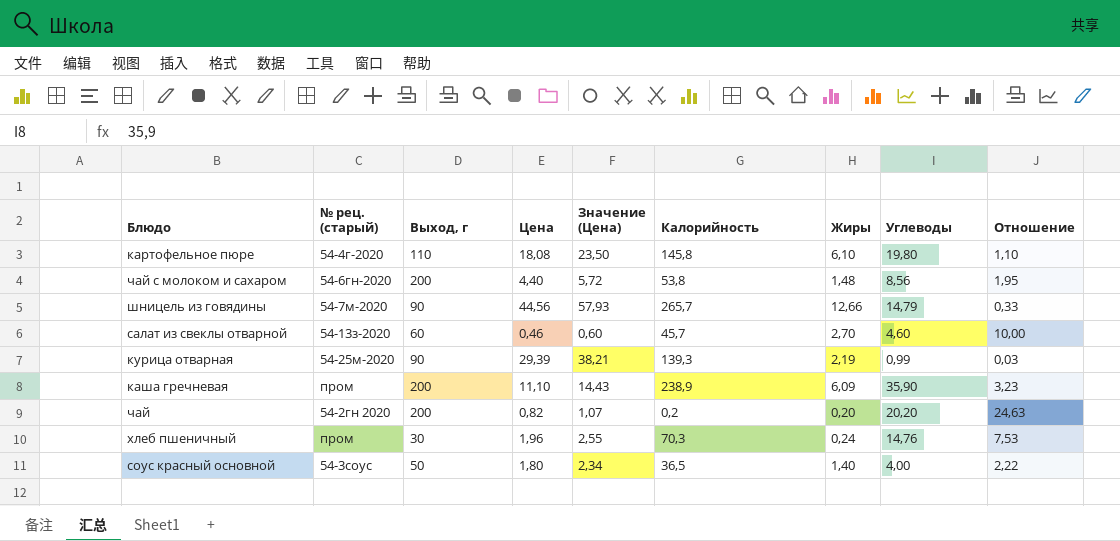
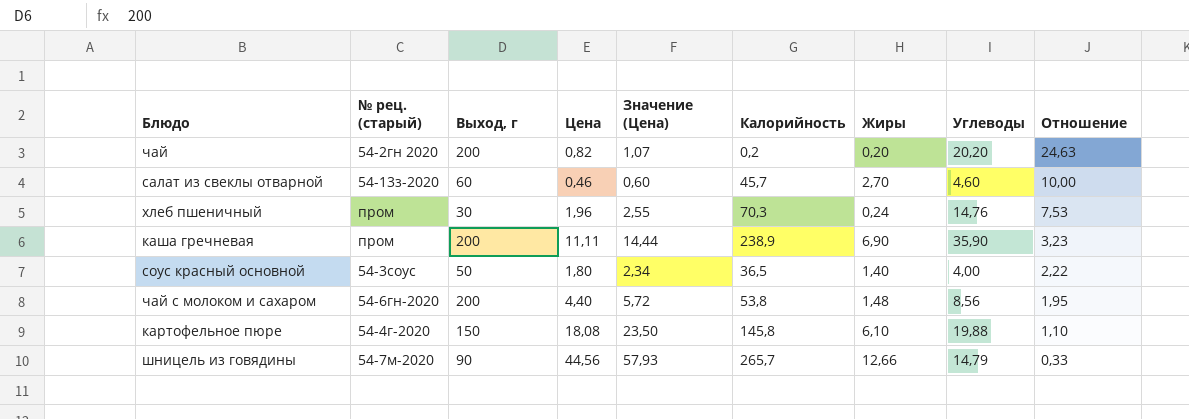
row order: none -> Отношение descending
row курица отварная: 54-25м-2020 | 90 | 29,39 | 38,21 | 139,3 | 2,19 | 0,99 | 0,03 -> none
каша гречневая | Цена: 11,10 -> 11,11
каша гречневая | Значение (Цена): 14,43 -> 14,44
каша гречневая | Жиры: 6,09 -> 6,90
картофельное пюре | Выход, г: 110 -> 150
картофельное пюре | Углеводы: 19,80 -> 19,88

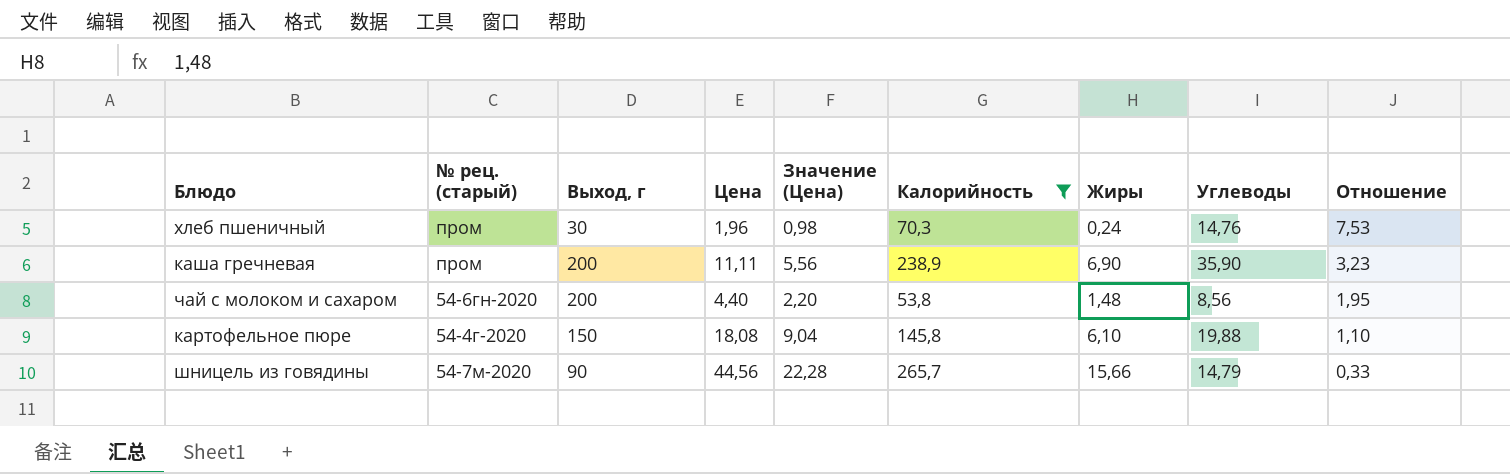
filter: none -> Калорийность >= 53,8
column Значение (Цена) | formula: [Цена] * 1,3 -> [Цена] * 0,5
шницель из говядины | Жиры: 12,66 -> 15,66

